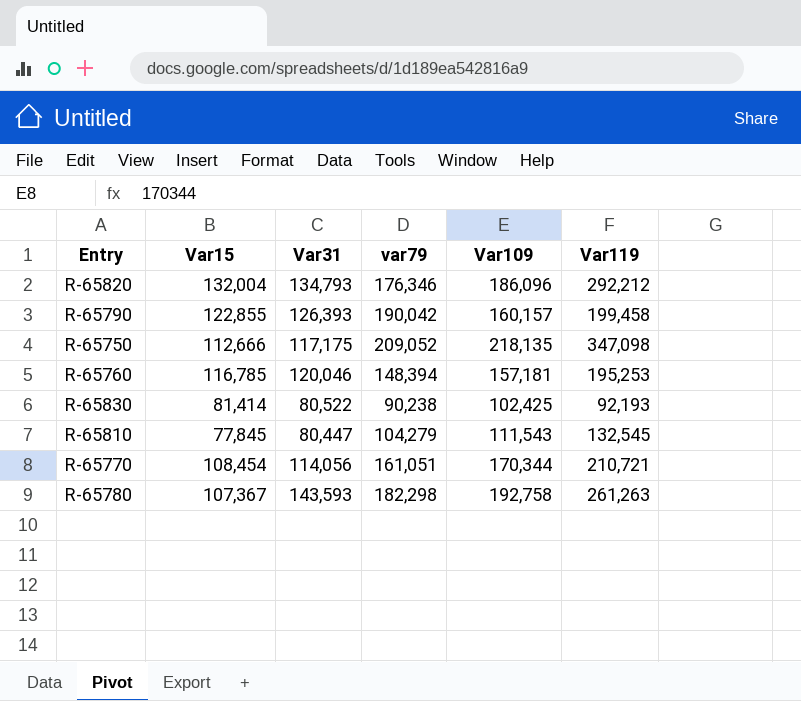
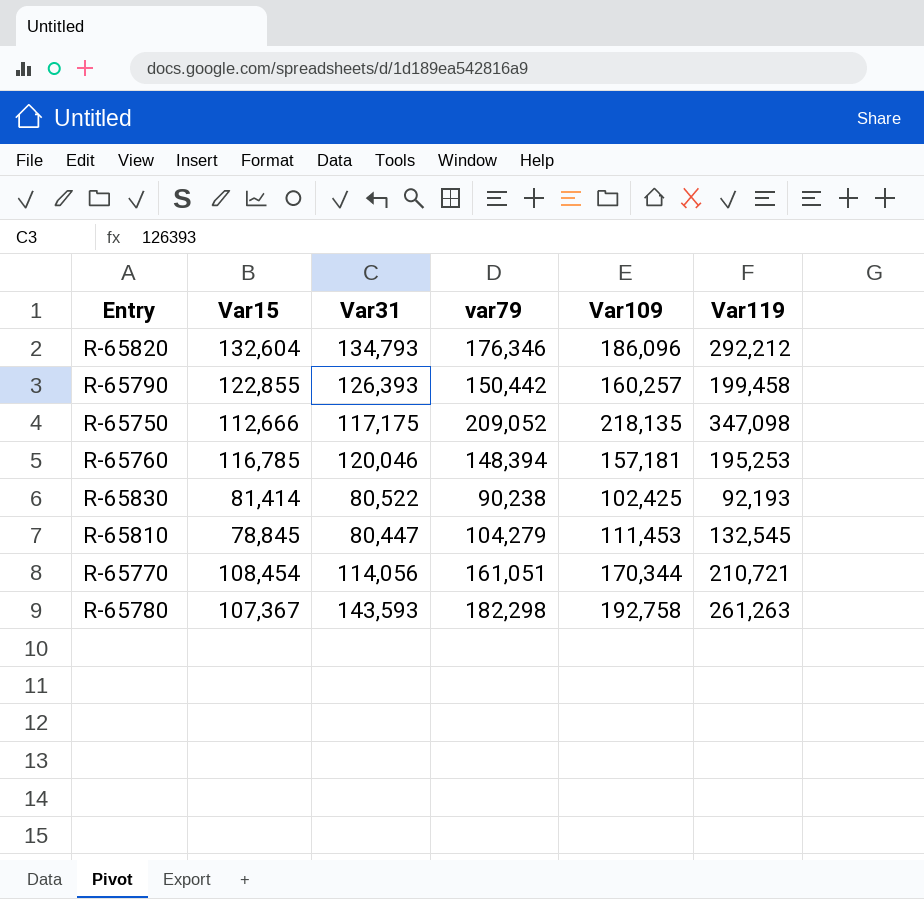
R-65820 | Var15: 132,004 -> 132,604
R-65790 | var79: 190,042 -> 150,442
R-65790 | Var109: 160,157 -> 160,257
R-65810 | Var15: 77,845 -> 78,845
R-65810 | Var109: 111,543 -> 111,453

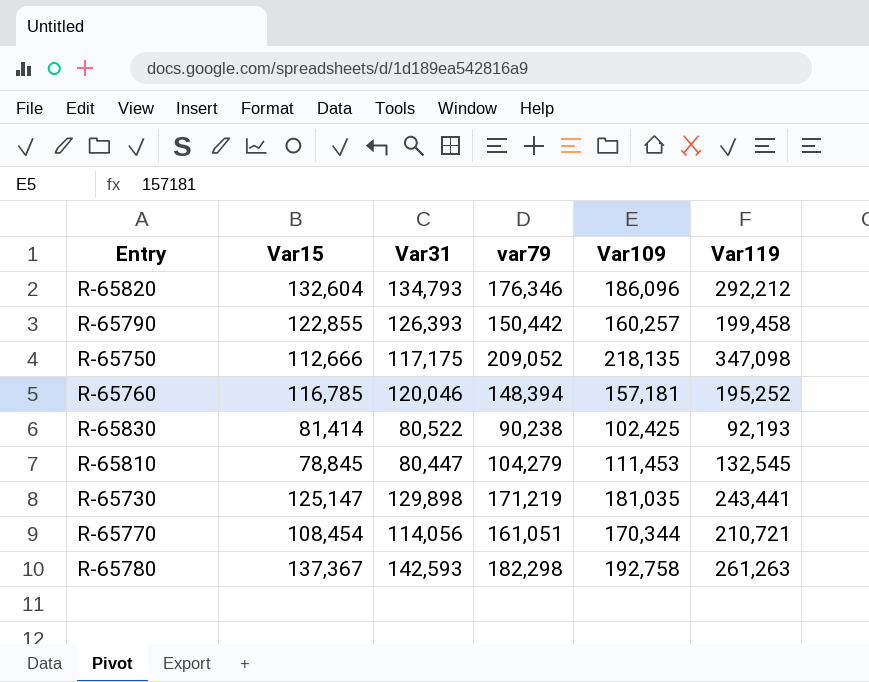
R-65760 | Var119: 195,253 -> 195,252
row R-65730: none -> 125,147 | 129,898 | 171,219 | 181,035 | 243,441
R-65780 | Var15: 107,367 -> 137,367
R-65780 | Var31: 143,593 -> 142,593

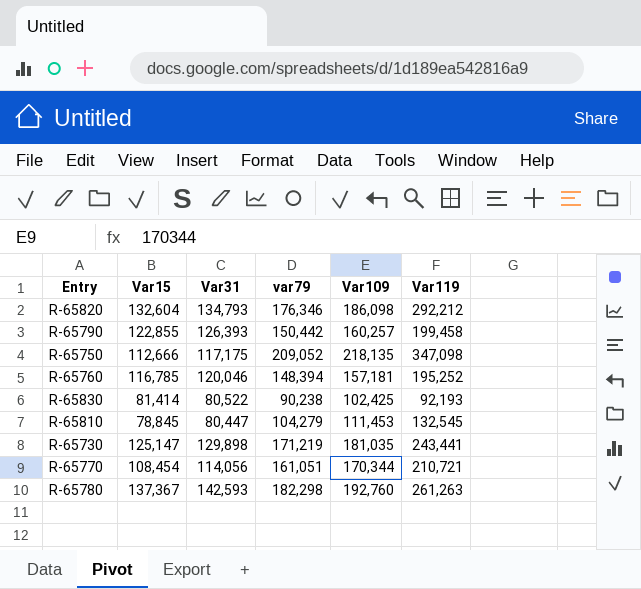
R-65820 | Var109: 186,096 -> 186,098
R-65780 | Var109: 192,758 -> 192,760

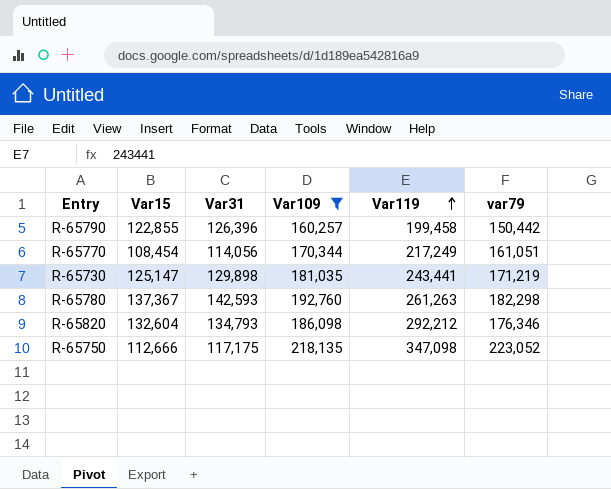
filter: none -> Var109 >= 160,257
row order: none -> Var119 ascending
column var79 | position: 4 -> 6
R-65790 | Var31: 126,393 -> 126,396
R-65770 | Var119: 210,721 -> 217,249
R-65750 | var79: 209,052 -> 223,052

